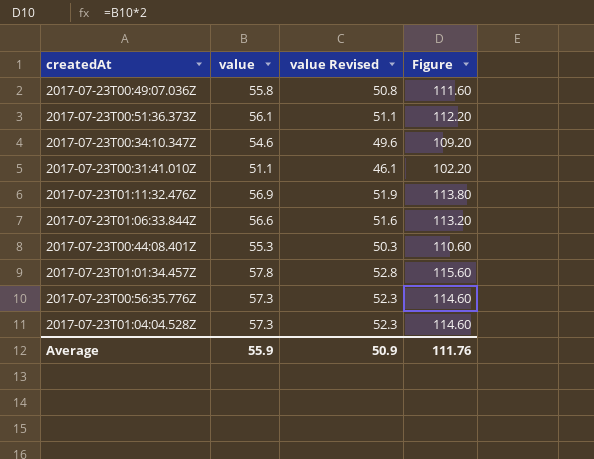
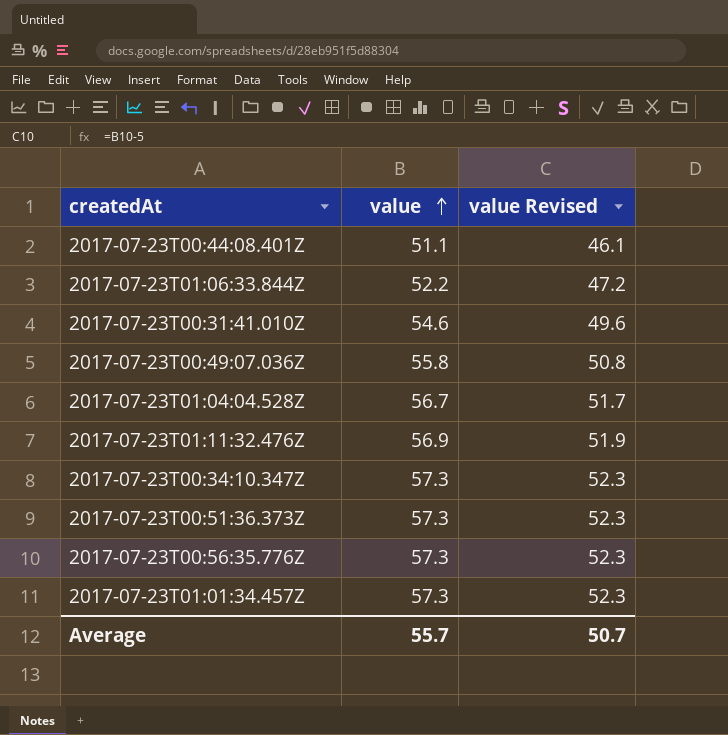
row order: none -> value ascending
column Figure | formula: [value] * 2 -> none
2017-07-23T00:44:08.401Z | value: 55.3 -> 51.1
2017-07-23T00:44:08.401Z | value Revised: 50.3 -> 46.1
2017-07-23T01:06:33.844Z | value: 56.6 -> 52.2
2017-07-23T01:06:33.844Z | value Revised: 51.6 -> 47.2
2017-07-23T00:31:41.010Z | value: 51.1 -> 54.6
2017-07-23T00:31:41.010Z | value Revised: 46.1 -> 49.6
2017-07-23T01:04:04.528Z | value: 57.3 -> 56.7
2017-07-23T01:04:04.528Z | value Revised: 52.3 -> 51.7
2017-07-23T00:34:10.347Z | value: 54.6 -> 57.3
2017-07-23T00:34:10.347Z | value Revised: 49.6 -> 52.3
2017-07-23T00:51:36.373Z | value: 56.1 -> 57.3
2017-07-23T00:51:36.373Z | value Revised: 51.1 -> 52.3
2017-07-23T01:01:34.457Z | value: 57.8 -> 57.3
2017-07-23T01:01:34.457Z | value Revised: 52.8 -> 52.3
Average | value: 55.9 -> 55.7
Average | value Revised: 50.9 -> 50.7

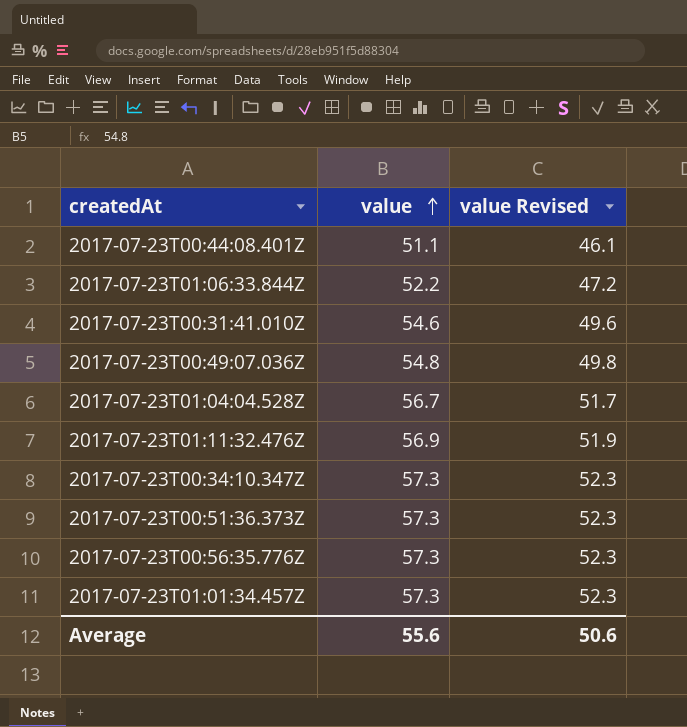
2017-07-23T00:49:07.036Z | value: 55.8 -> 54.8
2017-07-23T00:49:07.036Z | value Revised: 50.8 -> 49.8
Average | value: 55.7 -> 55.6
Average | value Revised: 50.7 -> 50.6

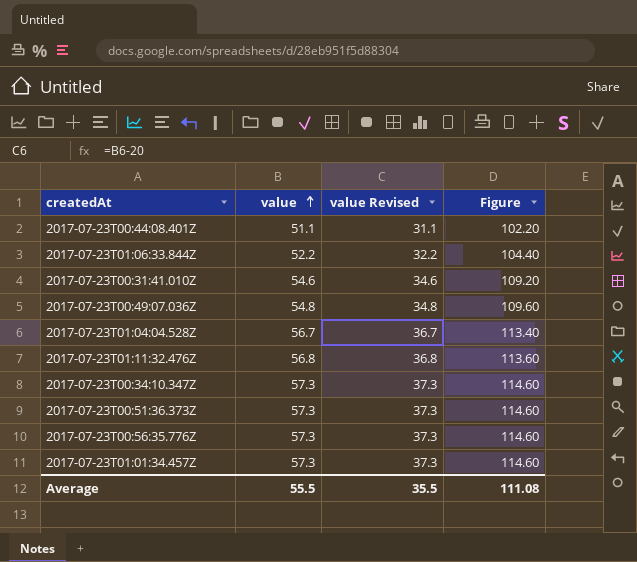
column value Revised | formula: [value] - 5 -> [value] - 20
column Figure | formula: none -> [value] * 2
2017-07-23T01:11:32.476Z | value: 56.9 -> 56.8
Average | value: 55.6 -> 55.5
Average | value Revised: 50.6 -> 35.5

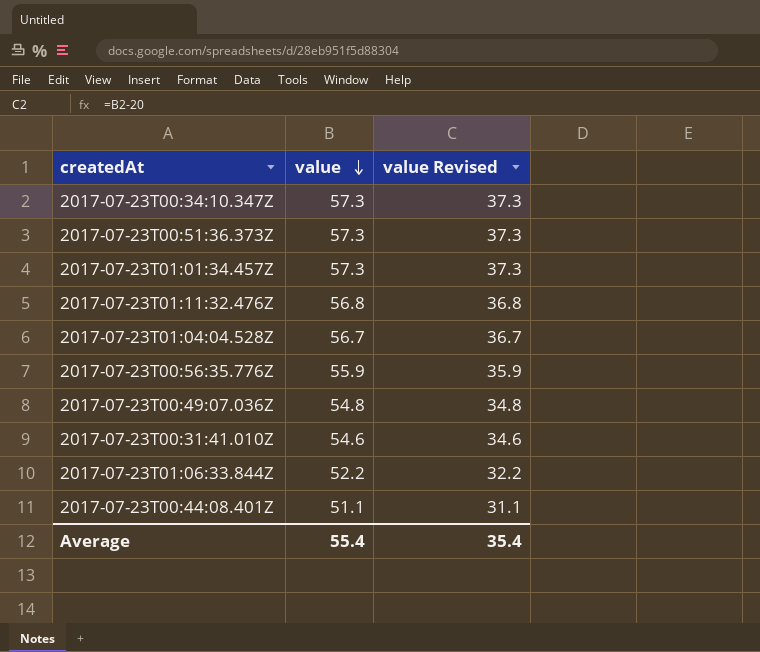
row order: value ascending -> value descending
column Figure | formula: [value] * 2 -> none
2017-07-23T00:56:35.776Z | value: 57.3 -> 55.9
2017-07-23T00:56:35.776Z | value Revised: 37.3 -> 35.9
Average | value: 55.5 -> 55.4
Average | value Revised: 35.5 -> 35.4

